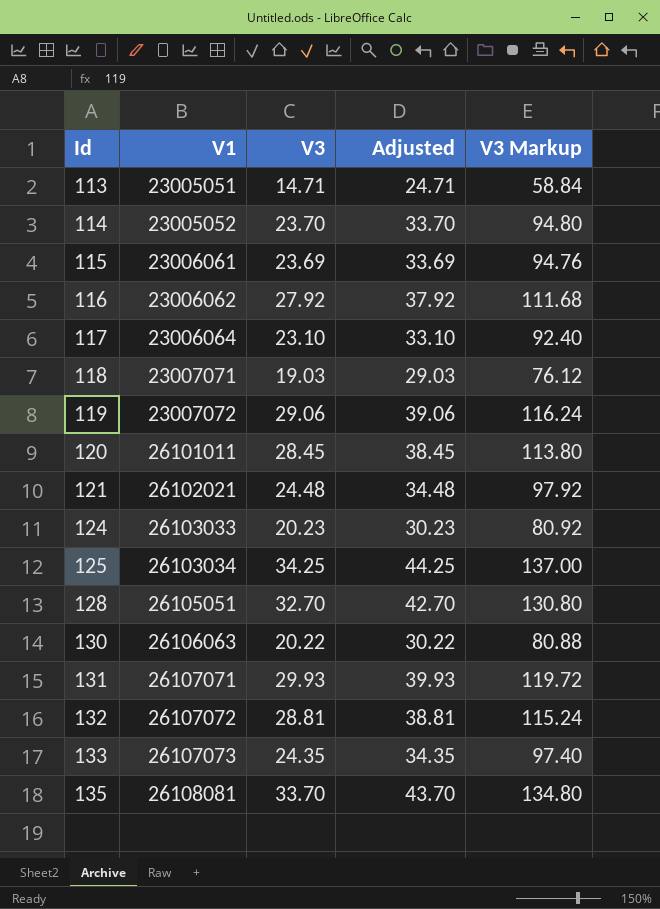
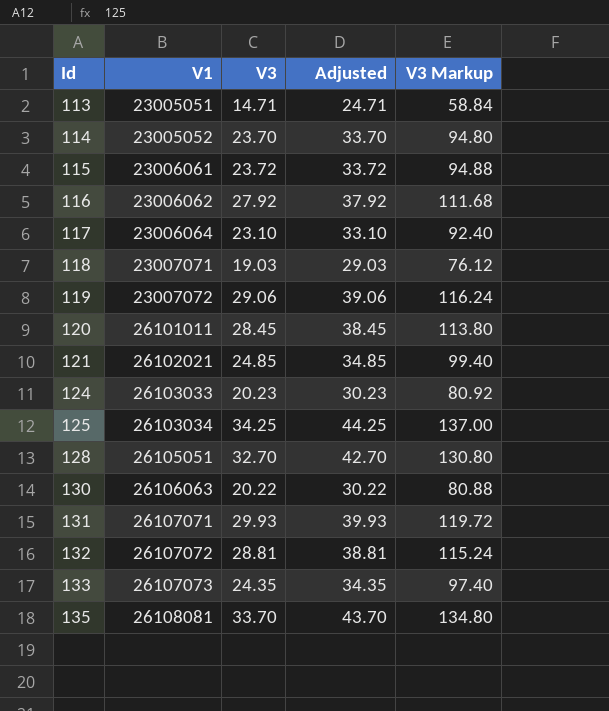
115 | V3: 23.69 -> 23.72
115 | Adjusted: 33.69 -> 33.72
115 | V3 Markup: 94.76 -> 94.88
121 | V3: 24.48 -> 24.85
121 | Adjusted: 34.48 -> 34.85
121 | V3 Markup: 97.92 -> 99.40

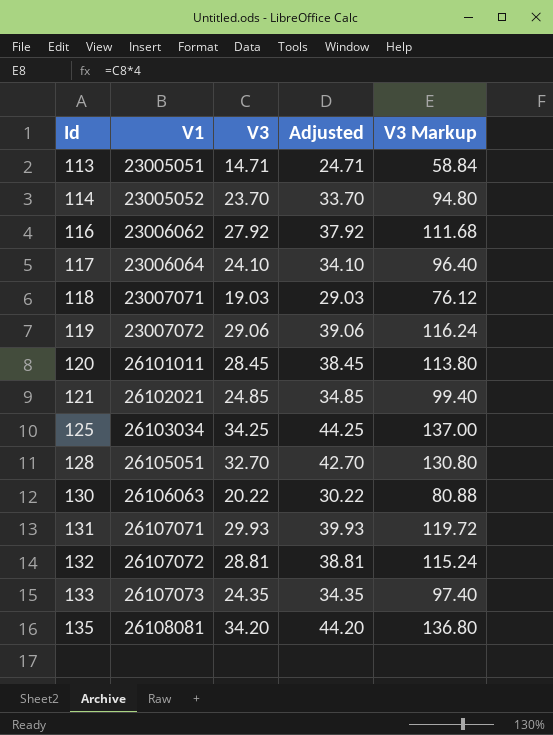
row 115: 23006061 | 23.72 | 33.72 | 94.88 -> none
row 124: 26103033 | 20.23 | 30.23 | 80.92 -> none
117 | V3: 23.10 -> 24.10
117 | Adjusted: 33.10 -> 34.10
117 | V3 Markup: 92.40 -> 96.40
135 | V3: 33.70 -> 34.20
135 | Adjusted: 43.70 -> 44.20
135 | V3 Markup: 134.80 -> 136.80

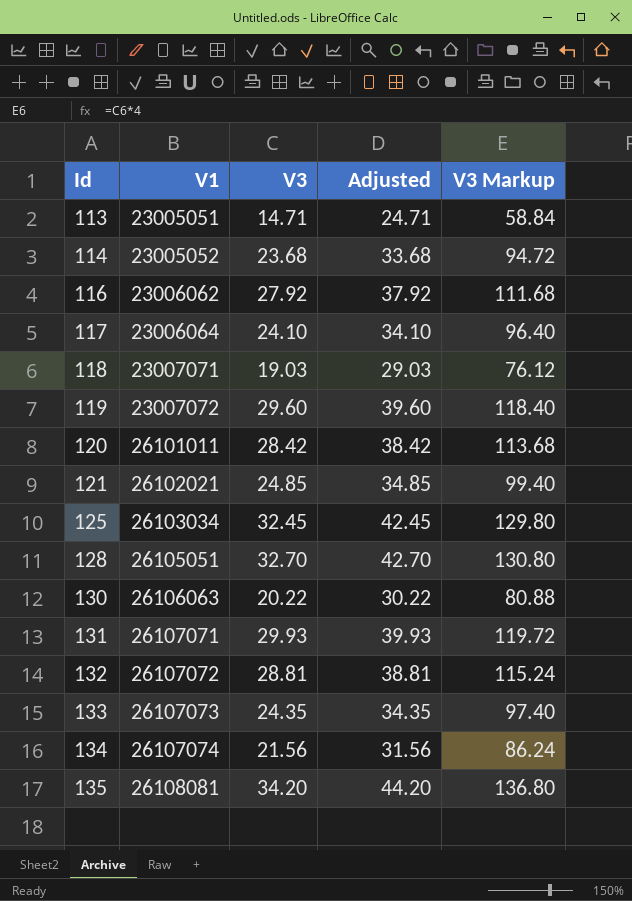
114 | V3: 23.70 -> 23.68
114 | Adjusted: 33.70 -> 33.68
114 | V3 Markup: 94.80 -> 94.72
119 | V3: 29.06 -> 29.60
119 | Adjusted: 39.06 -> 39.60
119 | V3 Markup: 116.24 -> 118.40
120 | V3: 28.45 -> 28.42
120 | Adjusted: 38.45 -> 38.42
120 | V3 Markup: 113.80 -> 113.68
125 | V3: 34.25 -> 32.45
125 | Adjusted: 44.25 -> 42.45
125 | V3 Markup: 137.00 -> 129.80
row 134: none -> 26107074 | 21.56 | 31.56 | 86.24

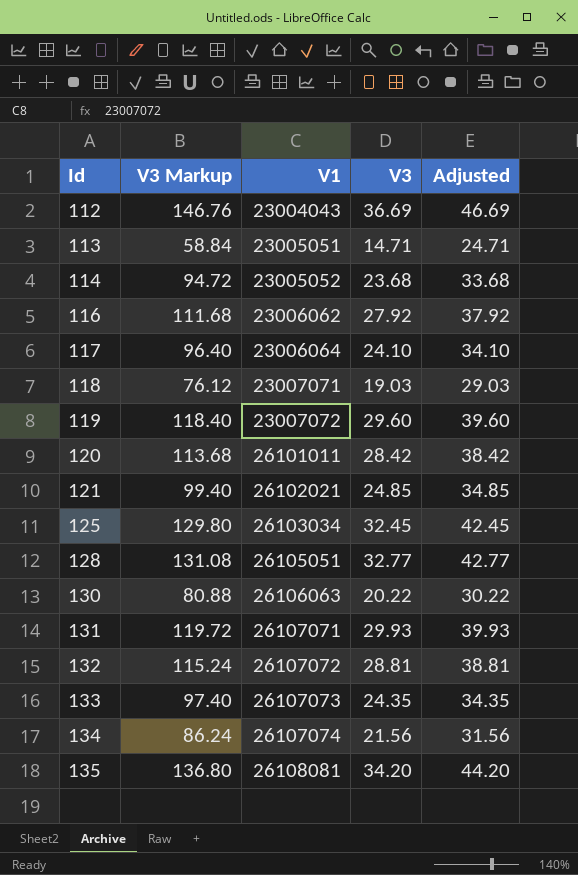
column V3 Markup | position: 5 -> 2
row 112: none -> 146.76 | 23004043 | 36.69 | 46.69
128 | V3 Markup: 130.80 -> 131.08
128 | V3: 32.70 -> 32.77
128 | Adjusted: 42.70 -> 42.77

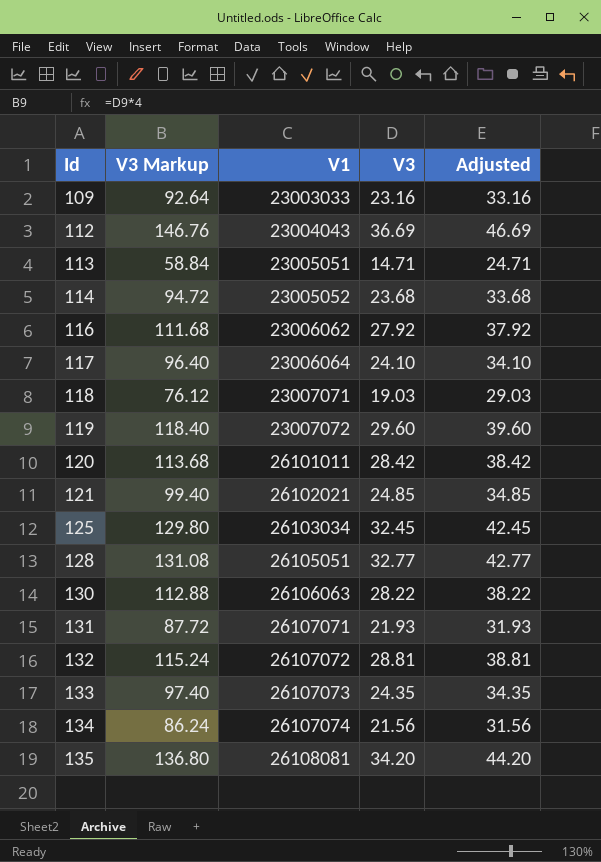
row 109: none -> 92.64 | 23003033 | 23.16 | 33.16
130 | V3 Markup: 80.88 -> 112.88
130 | V3: 20.22 -> 28.22
130 | Adjusted: 30.22 -> 38.22
131 | V3 Markup: 119.72 -> 87.72
131 | V3: 29.93 -> 21.93
131 | Adjusted: 39.93 -> 31.93

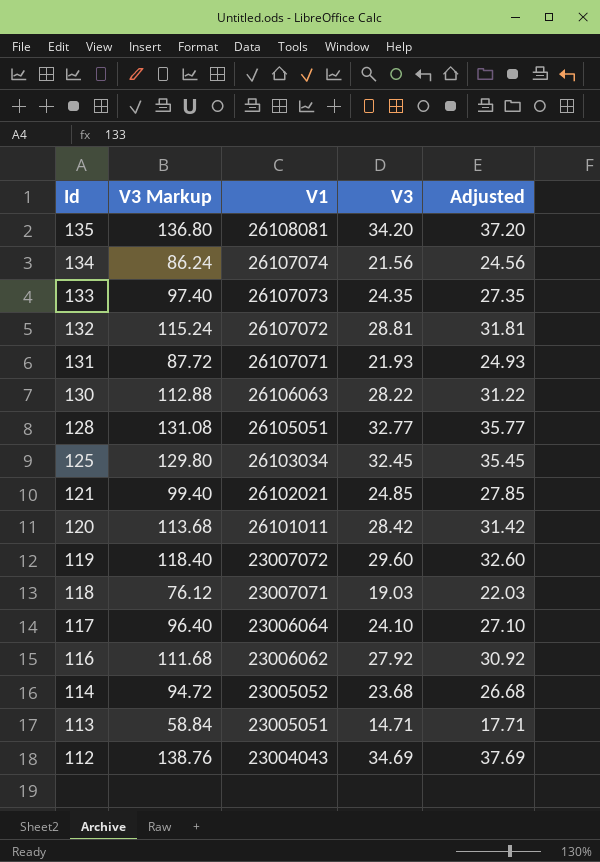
row order: Id ascending -> Id descending
column Adjusted | formula: [V3] + 10 -> [V3] + 3
row 109: 92.64 | 23003033 | 23.16 | 33.16 -> none
112 | V3 Markup: 146.76 -> 138.76
112 | V3: 36.69 -> 34.69

